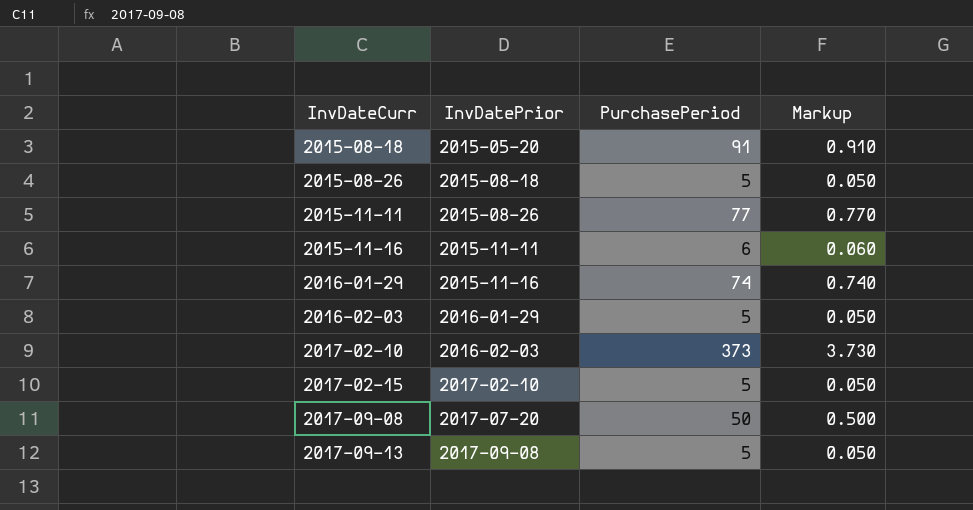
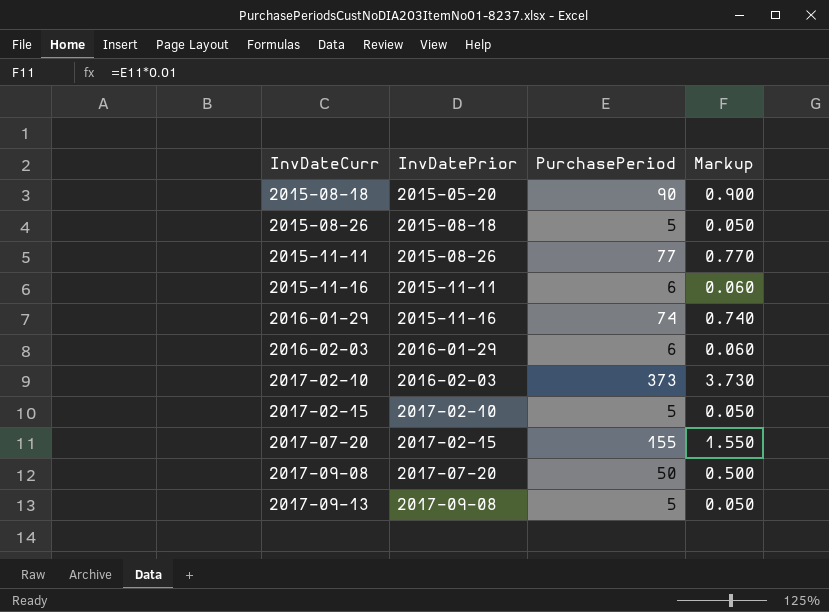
2015-08-18 | PurchasePeriod: 91 -> 90
2015-08-18 | Markup: 0.910 -> 0.900
2016-02-03 | PurchasePeriod: 5 -> 6
2016-02-03 | Markup: 0.050 -> 0.060
row 2017-07-20: none -> 2017-02-15 | 155 | 1.550

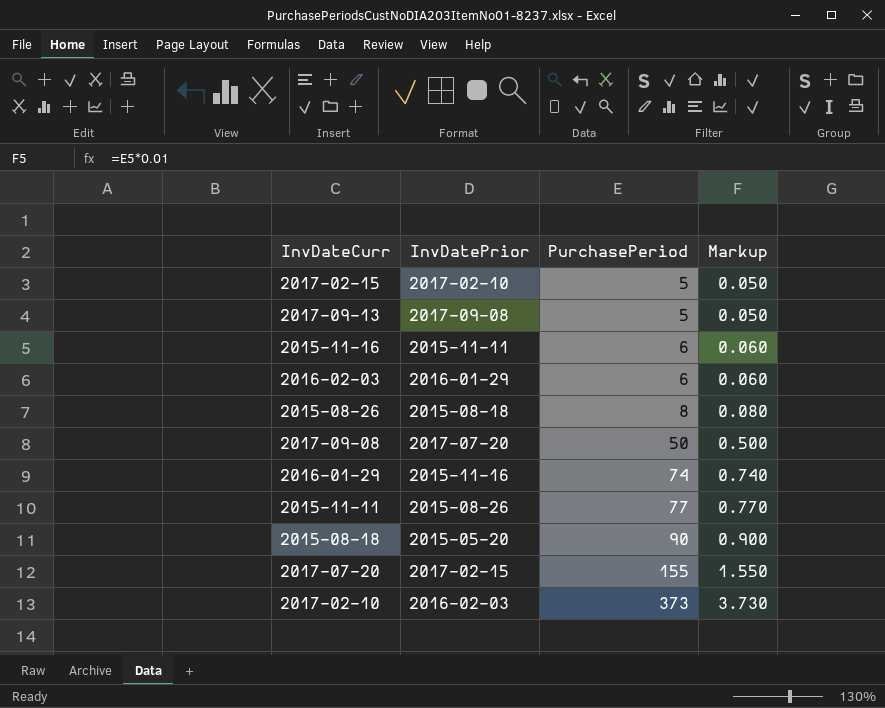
row order: InvDateCurr ascending -> PurchasePeriod ascending
2015-08-26 | PurchasePeriod: 5 -> 8
2015-08-26 | Markup: 0.050 -> 0.080

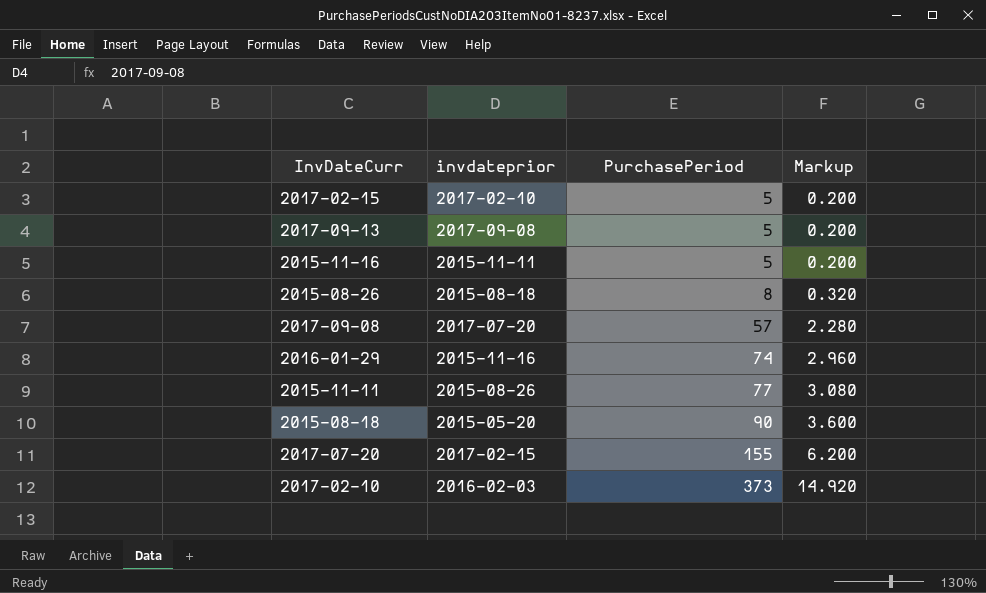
column name: InvDatePrior -> invdateprior
column Markup | formula: [PurchasePeriod] * 0.01 -> [PurchasePeriod] * 0.04
row 2016-02-03: 2016-01-29 | 6 | 0.060 -> none
2015-11-16 | PurchasePeriod: 6 -> 5
2017-09-08 | PurchasePeriod: 50 -> 57

